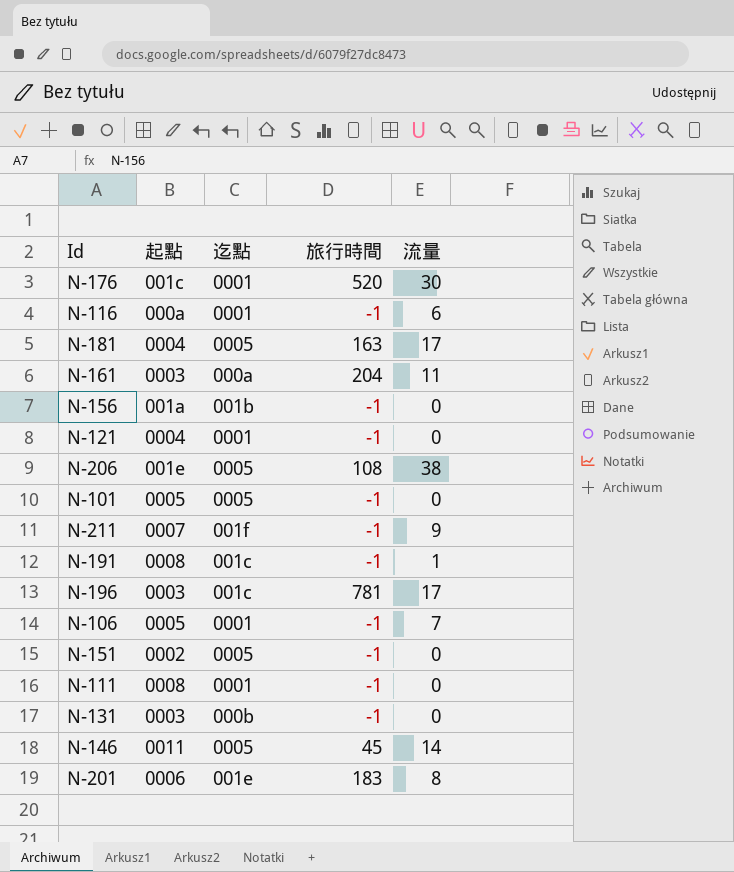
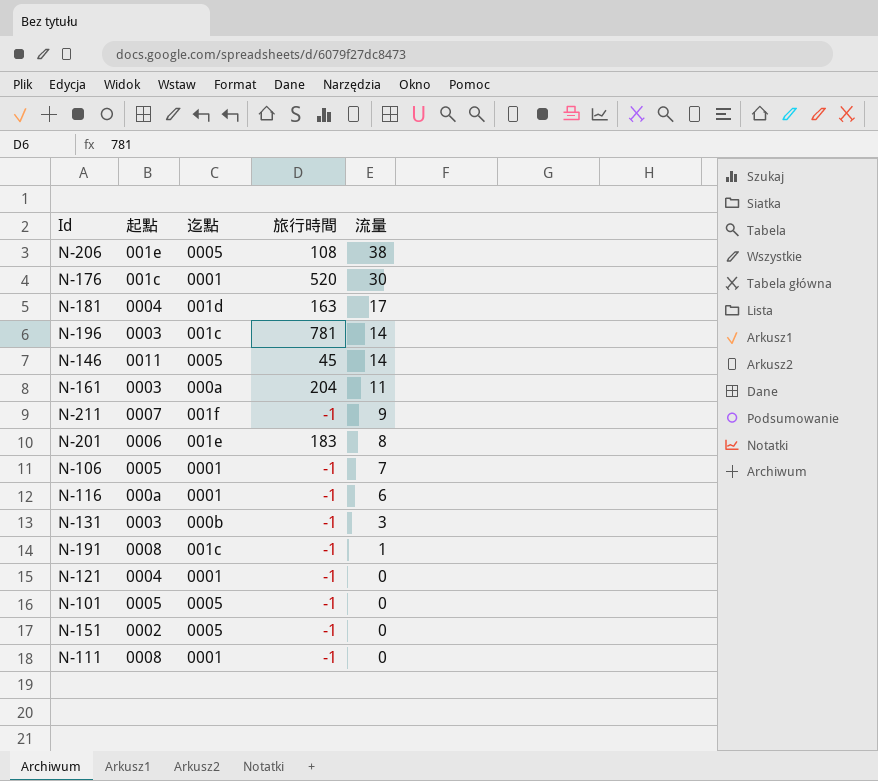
row order: none -> 流量 descending
row N-156: 001a | 001b | -1 | 0 -> none
N-181 | 迄點: 0005 -> 001d
N-196 | 流量: 17 -> 14
N-131 | 流量: 0 -> 3

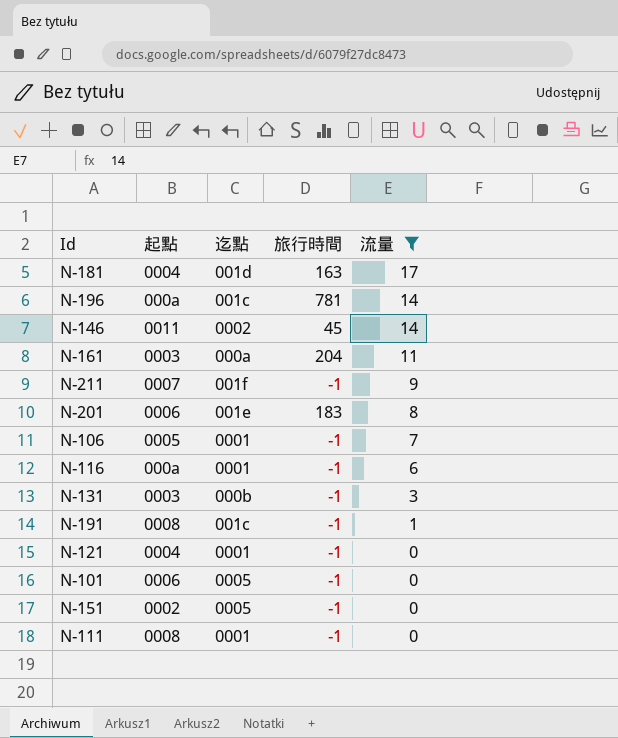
filter: none -> 流量 <= 17
N-196 | 起點: 0003 -> 000a
N-146 | 迄點: 0005 -> 0002
N-101 | 起點: 0005 -> 0006

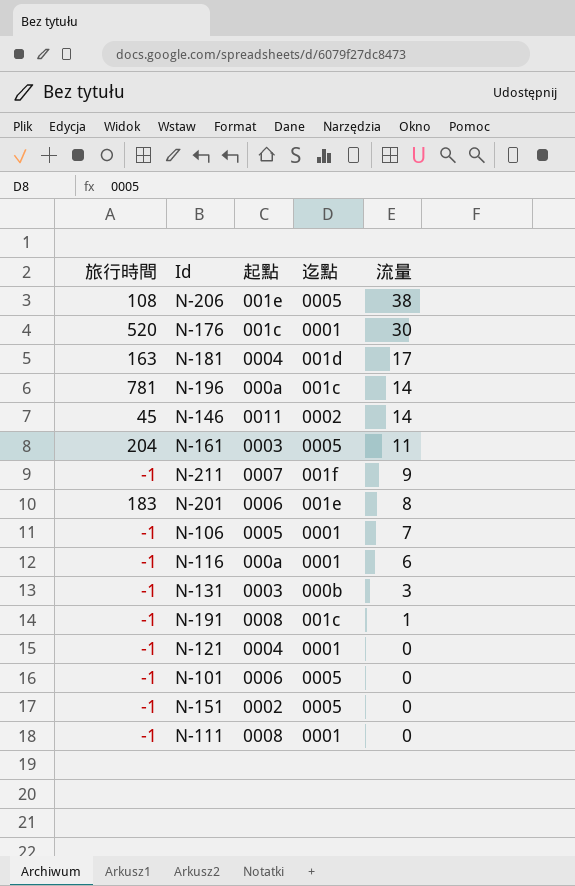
filter: 流量 <= 17 -> none
column 旅行時間 | position: 4 -> 1
N-161 | 迄點: 000a -> 0005

